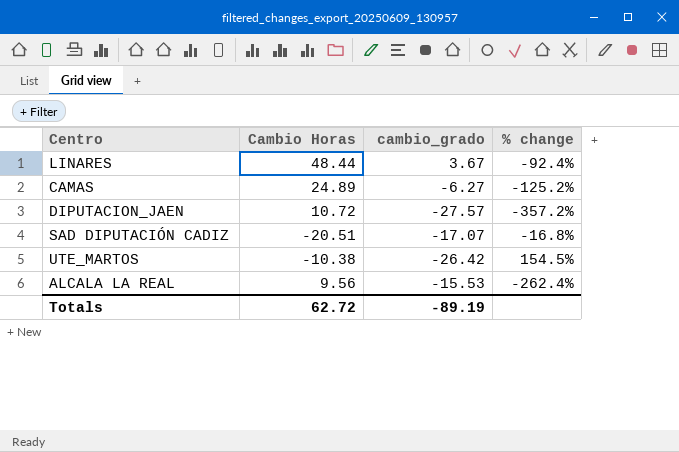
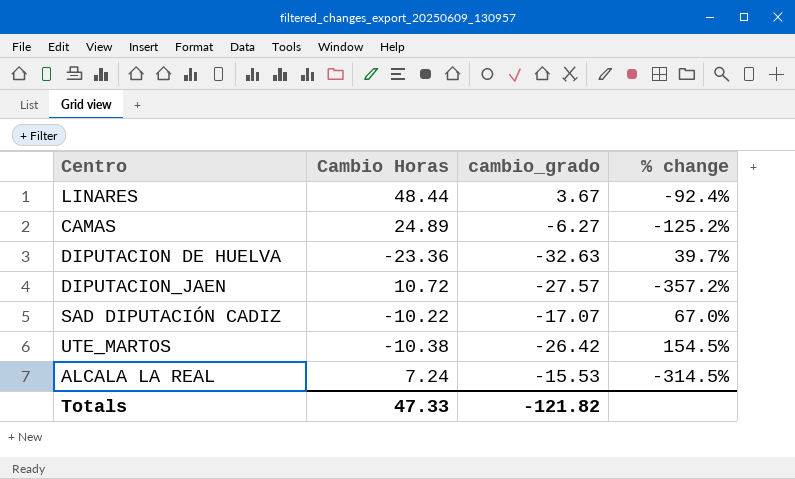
row DIPUTACION DE HUELVA: none -> -23.36 | -32.63 | 39.7%
SAD DIPUTACIÓN CADIZ | Cambio Horas: -20.51 -> -10.22
SAD DIPUTACIÓN CADIZ | % change: -16.8% -> 67.0%
ALCALA LA REAL | Cambio Horas: 9.56 -> 7.24
ALCALA LA REAL | % change: -262.4% -> -314.5%
Totals | Cambio Horas: 62.72 -> 47.33
Totals | cambio_grado: -89.19 -> -121.82

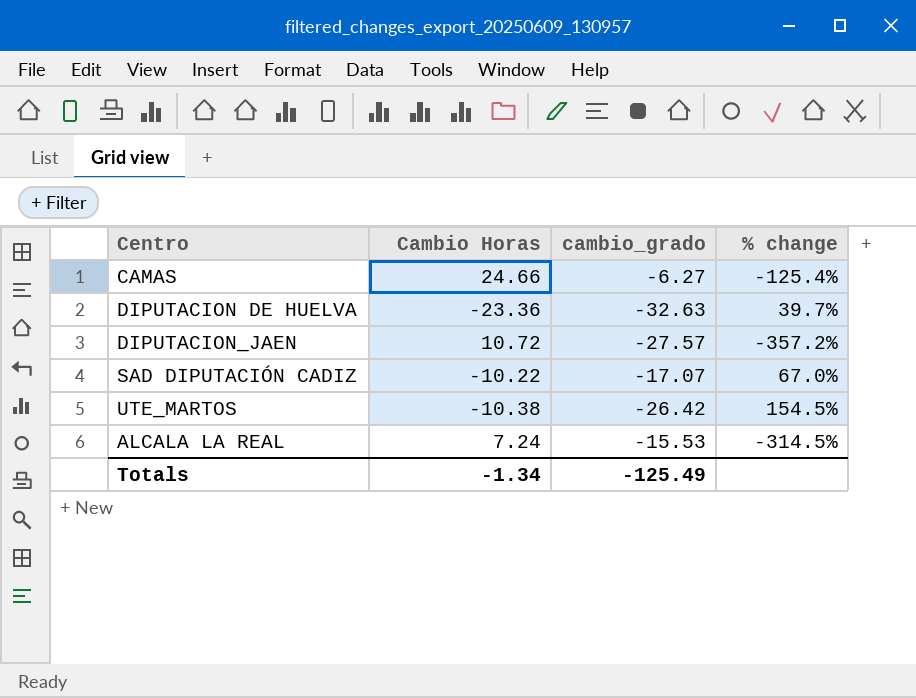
row LINARES: 48.44 | 3.67 | -92.4% -> none
CAMAS | Cambio Horas: 24.89 -> 24.66
CAMAS | % change: -125.2% -> -125.4%
Totals | Cambio Horas: 47.33 -> -1.34
Totals | cambio_grado: -121.82 -> -125.49

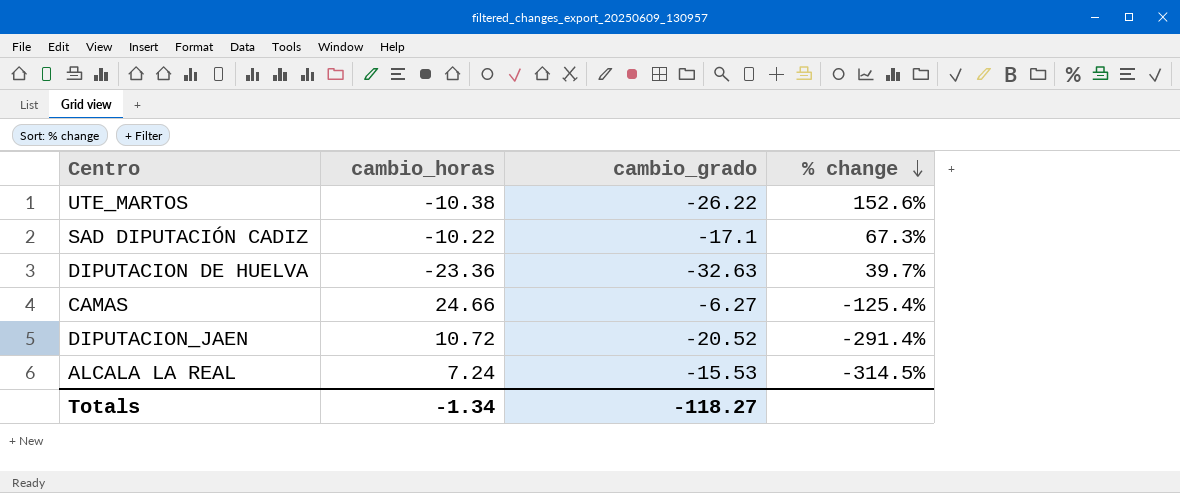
row order: none -> % change descending
column name: Cambio Horas -> cambio_horas
UTE_MARTOS | cambio_grado: -26.42 -> -26.22
UTE_MARTOS | % change: 154.5% -> 152.6%
SAD DIPUTACIÓN CADIZ | cambio_grado: -17.07 -> -17.1
SAD DIPUTACIÓN CADIZ | % change: 67.0% -> 67.3%
DIPUTACION_JAEN | cambio_grado: -27.57 -> -20.52
DIPUTACION_JAEN | % change: -357.2% -> -291.4%
Totals | cambio_grado: -125.49 -> -118.27

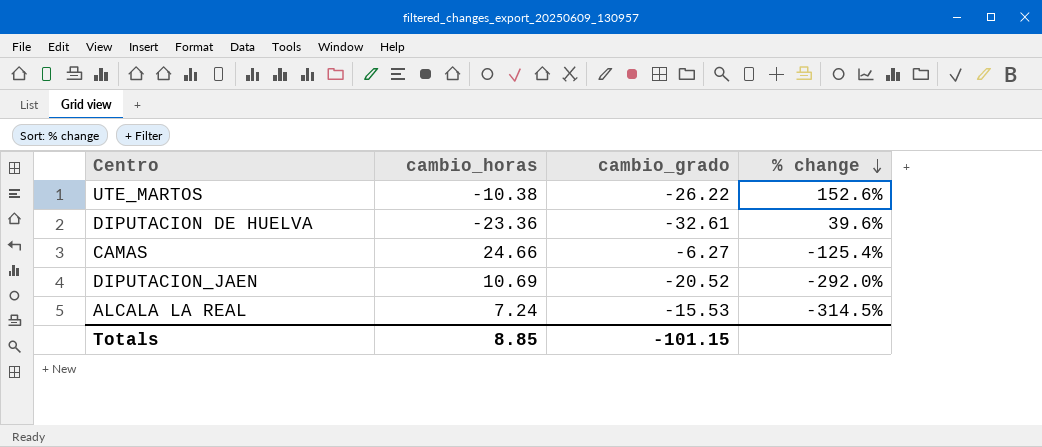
row SAD DIPUTACIÓN CADIZ: -10.22 | -17.1 | 67.3% -> none
DIPUTACION DE HUELVA | cambio_grado: -32.63 -> -32.61
DIPUTACION DE HUELVA | % change: 39.7% -> 39.6%
DIPUTACION_JAEN | cambio_horas: 10.72 -> 10.69
DIPUTACION_JAEN | % change: -291.4% -> -292.0%
Totals | cambio_horas: -1.34 -> 8.85
Totals | cambio_grado: -118.27 -> -101.15

